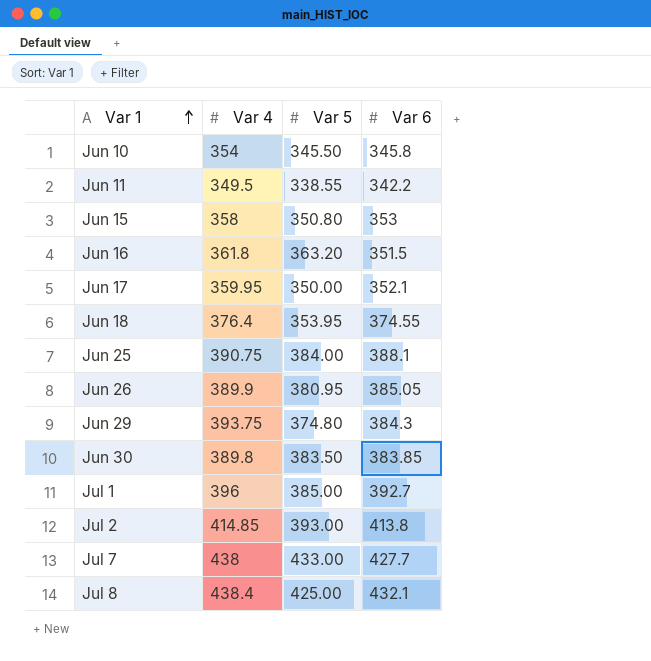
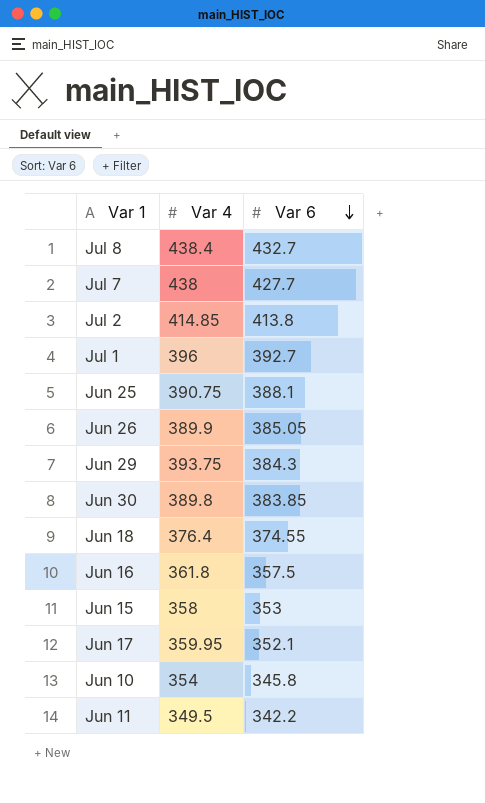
row order: Var 1 ascending -> Var 6 descending
column Var 5 | position: 3 -> none
Jul 8 | Var 6: 432.1 -> 432.7
Jun 16 | Var 6: 351.5 -> 357.5

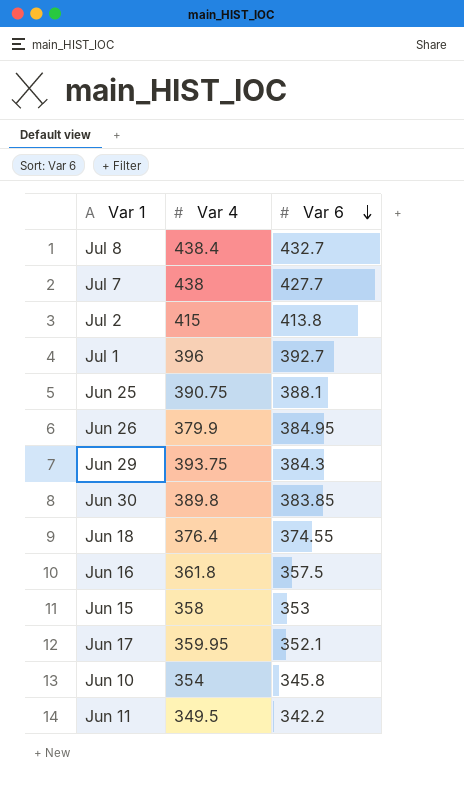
Jul 2 | Var 4: 414.85 -> 415
Jun 26 | Var 4: 389.9 -> 379.9
Jun 26 | Var 6: 385.05 -> 384.95

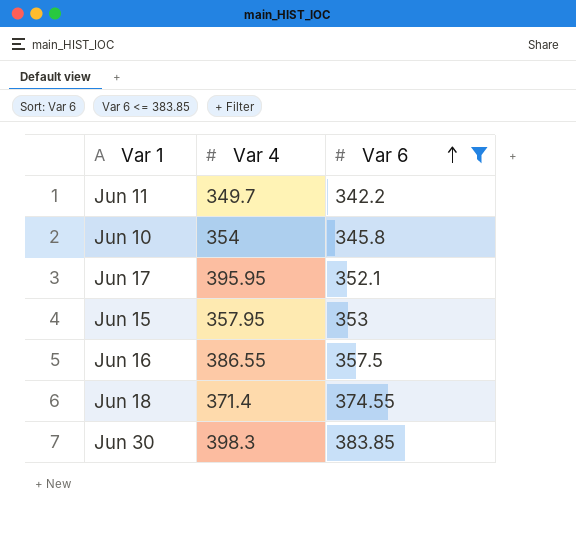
filter: none -> Var 6 <= 383.85
row order: Var 6 descending -> Var 6 ascending
Jun 11 | Var 4: 349.5 -> 349.7
Jun 17 | Var 4: 359.95 -> 395.95
Jun 15 | Var 4: 358 -> 357.95
Jun 16 | Var 4: 361.8 -> 386.55
Jun 18 | Var 4: 376.4 -> 371.4
Jun 30 | Var 4: 389.8 -> 398.3

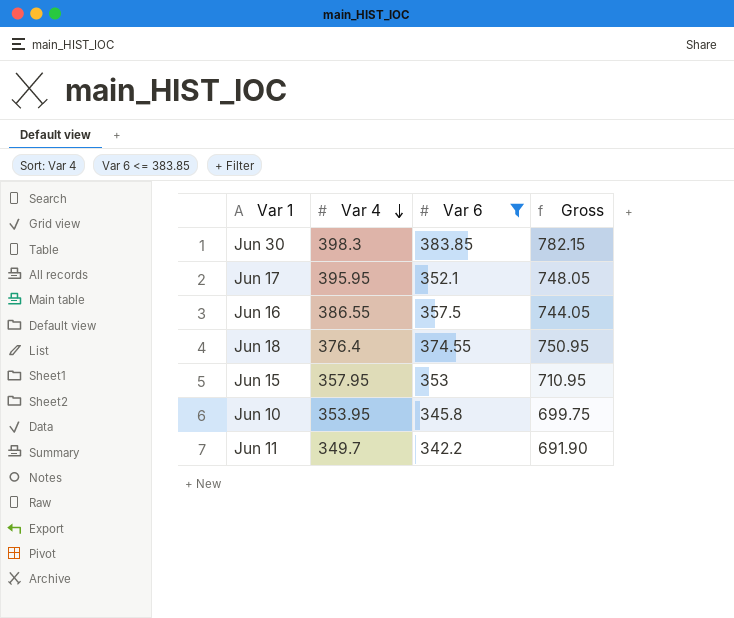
row order: Var 6 ascending -> Var 4 descending
column Gross | formula: none -> [Var 4] + [Var 6]
Jun 18 | Var 4: 371.4 -> 376.4
Jun 10 | Var 4: 354 -> 353.95

